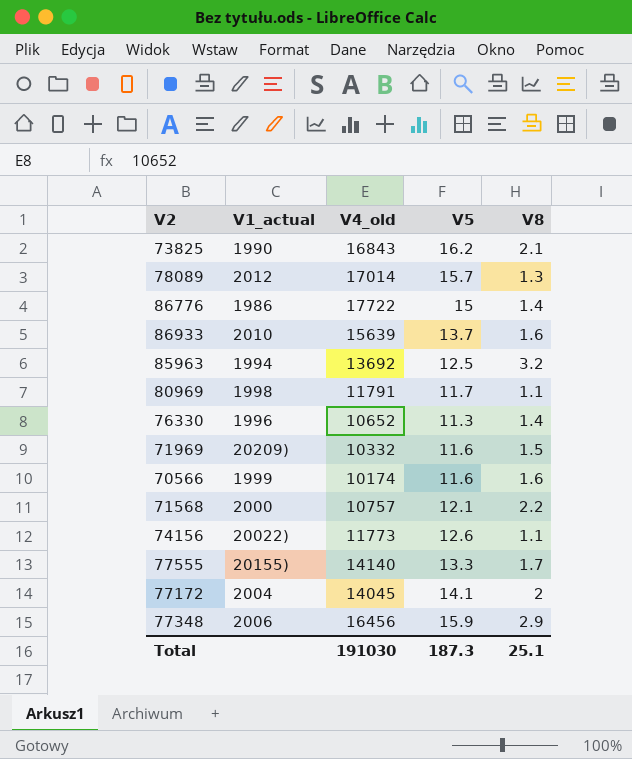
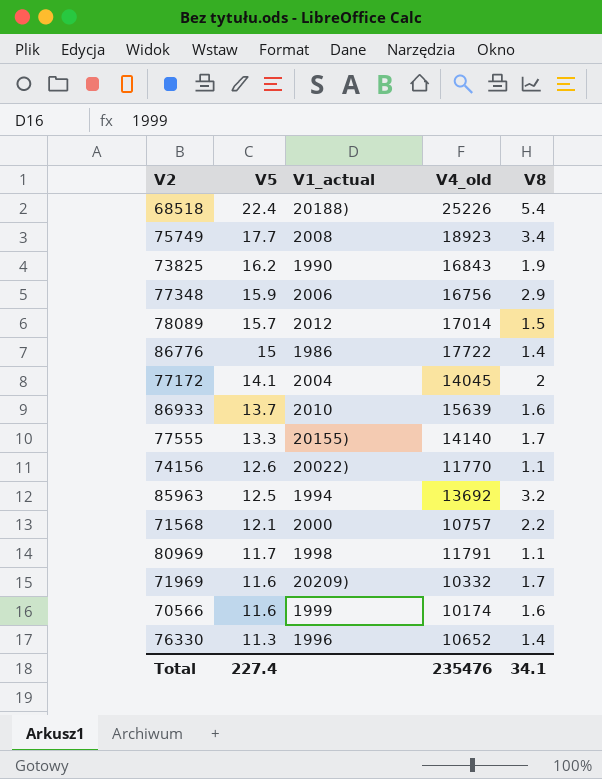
row order: none -> V5 descending
column V5 | position: 4 -> 2
row 68518: none -> 22.4 | 20188) | 25226 | 5.4
row 75749: none -> 17.7 | 2008 | 18923 | 3.4
73825 | V8: 2.1 -> 1.9
77348 | V4_old: 16456 -> 16756
78089 | V8: 1.3 -> 1.5
74156 | V4_old: 11773 -> 11770
71969 | V8: 1.5 -> 1.7
Total | V5: 187.3 -> 227.4
Total | V4_old: 191030 -> 235476
Total | V8: 25.1 -> 34.1

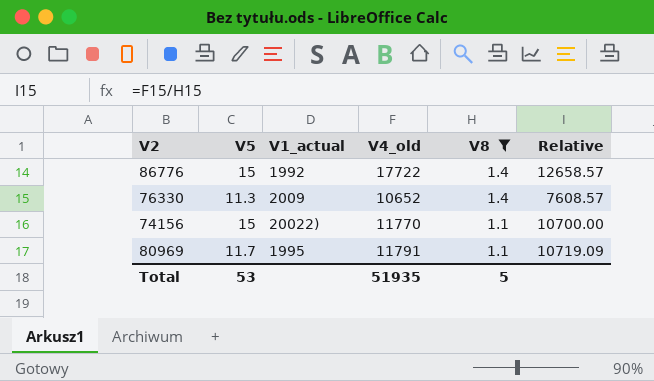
filter: none -> V8 <= 1.4
row order: V5 descending -> V8 descending
column Relative | formula: none -> [V4_old] / [V8]
86776 | V1_actual: 1986 -> 1992
76330 | V1_actual: 1996 -> 2009
74156 | V5: 12.6 -> 15
80969 | V1_actual: 1998 -> 1995
Total | V5: 227.4 -> 53
Total | V4_old: 235476 -> 51935
Total | V8: 34.1 -> 5

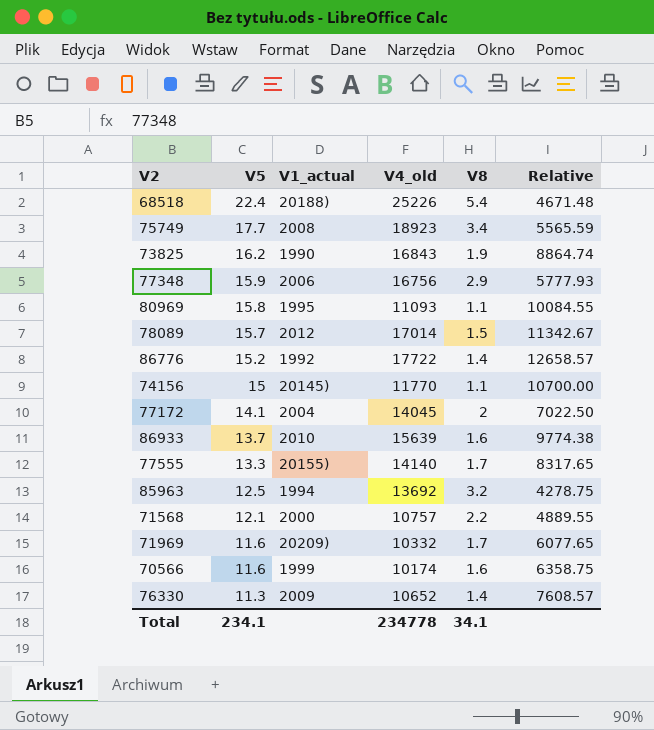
filter: V8 <= 1.4 -> none
row order: V8 descending -> V5 descending
80969 | V5: 11.7 -> 15.8
80969 | V4_old: 11791 -> 11093
80969 | Relative: 10719.09 -> 10084.55
86776 | V5: 15 -> 15.2
74156 | V1_actual: 20022) -> 20145)
Total | V5: 53 -> 234.1
Total | V4_old: 51935 -> 234778
Total | V8: 5 -> 34.1

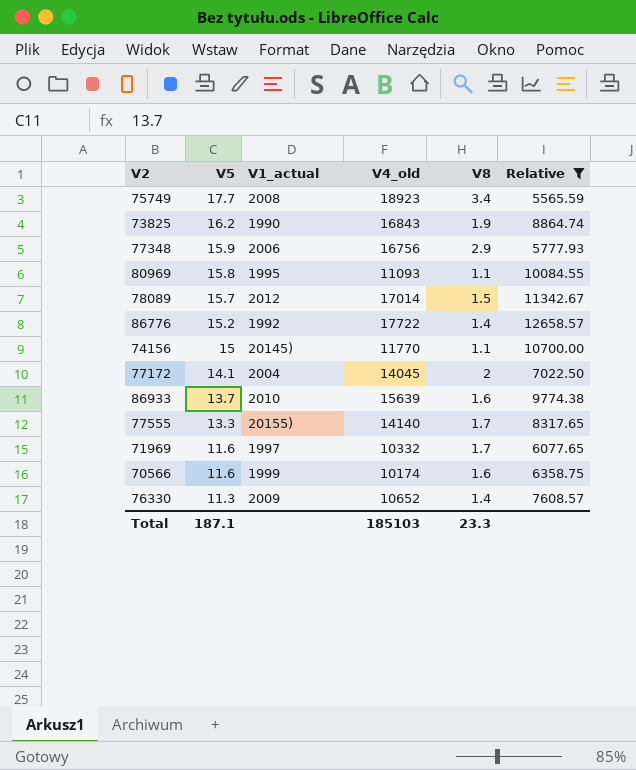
filter: none -> Relative >= 5565.59
71969 | V1_actual: 20209) -> 1997
Total | V5: 234.1 -> 187.1
Total | V4_old: 234778 -> 185103
Total | V8: 34.1 -> 23.3

